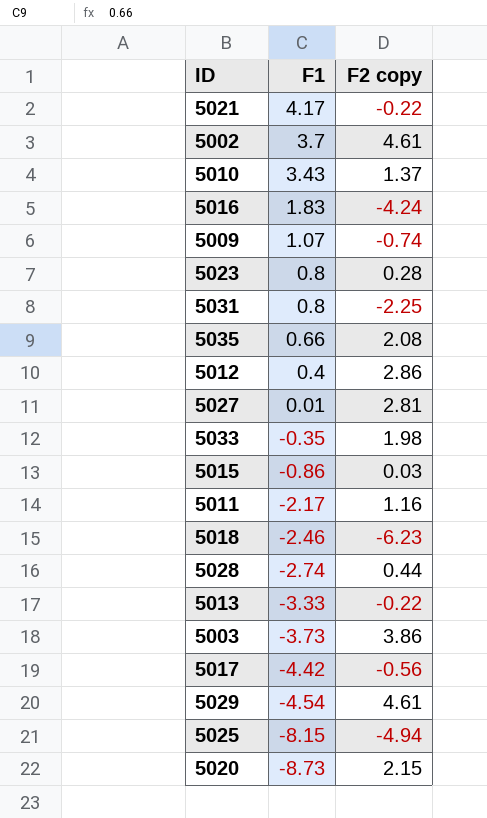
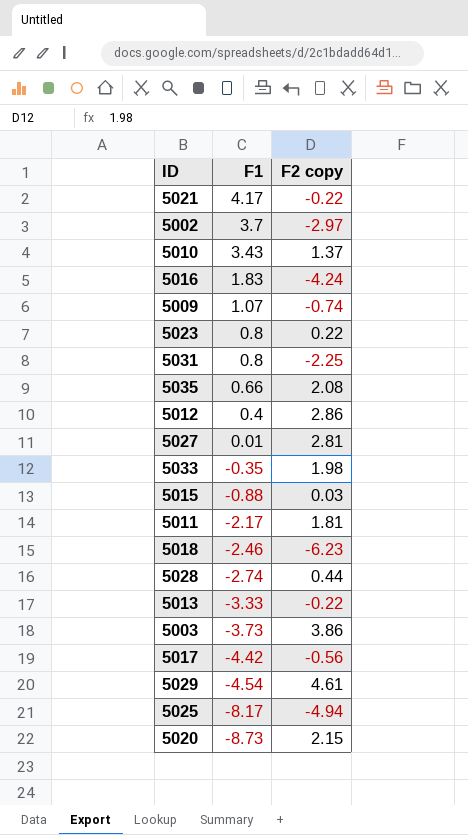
5002 | F2 copy: 4.61 -> -2.97
5023 | F2 copy: 0.28 -> 0.22
5015 | F1: -0.86 -> -0.88
5011 | F2 copy: 1.16 -> 1.81
5025 | F1: -8.15 -> -8.17

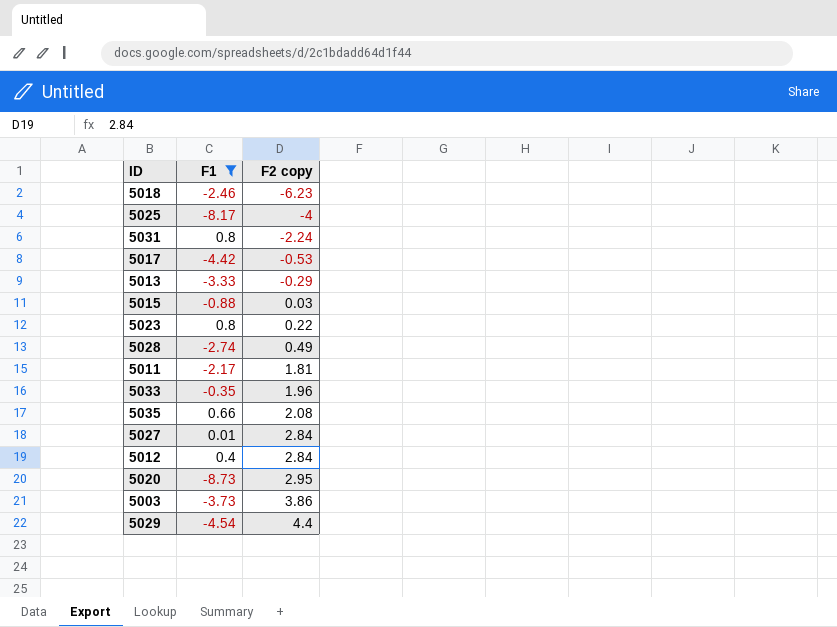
filter: none -> F1 <= 0.8
row order: F1 descending -> F2 copy ascending
5025 | F2 copy: -4.94 -> -4
5031 | F2 copy: -2.25 -> -2.24
5017 | F2 copy: -0.56 -> -0.53
5013 | F2 copy: -0.22 -> -0.29
5028 | F2 copy: 0.44 -> 0.49
5033 | F2 copy: 1.98 -> 1.96
5027 | F2 copy: 2.81 -> 2.84
5012 | F2 copy: 2.86 -> 2.84
5020 | F2 copy: 2.15 -> 2.95
5029 | F2 copy: 4.61 -> 4.4

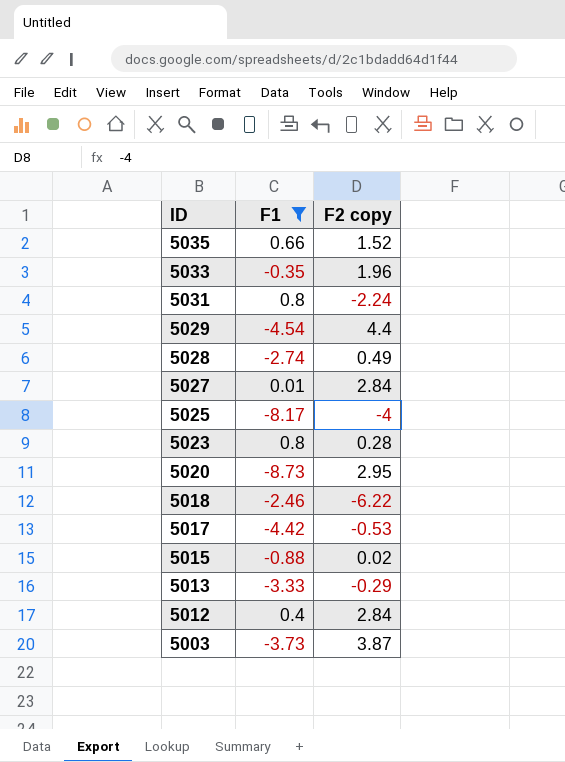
row order: F2 copy ascending -> ID descending
row 5011: -2.17 | 1.81 -> none
5035 | F2 copy: 2.08 -> 1.52
5023 | F2 copy: 0.22 -> 0.28
5018 | F2 copy: -6.23 -> -6.22
5015 | F2 copy: 0.03 -> 0.02
5003 | F2 copy: 3.86 -> 3.87

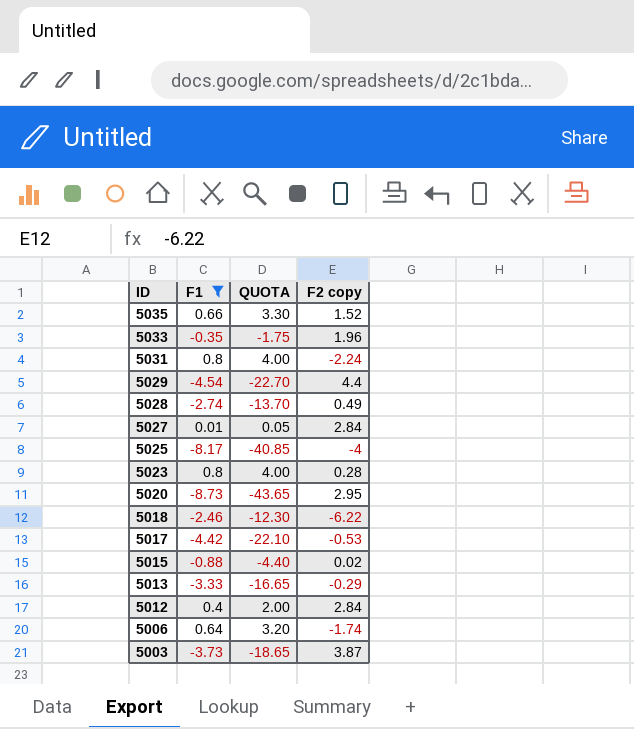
column QUOTA | formula: none -> [F1] * 5
row 5006: none -> 0.64 | 3.20 | -1.74

